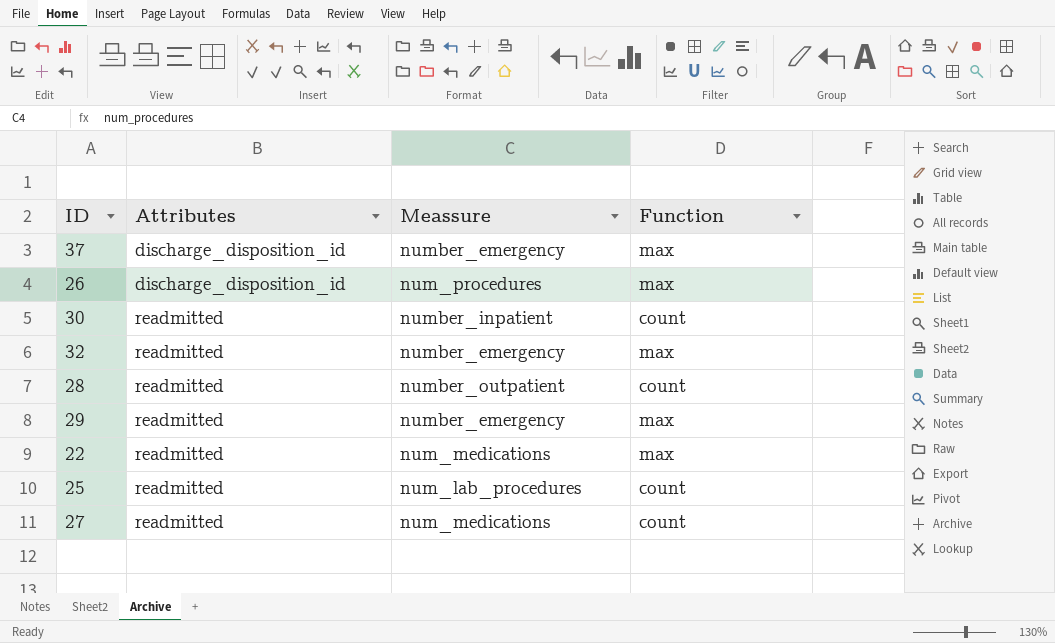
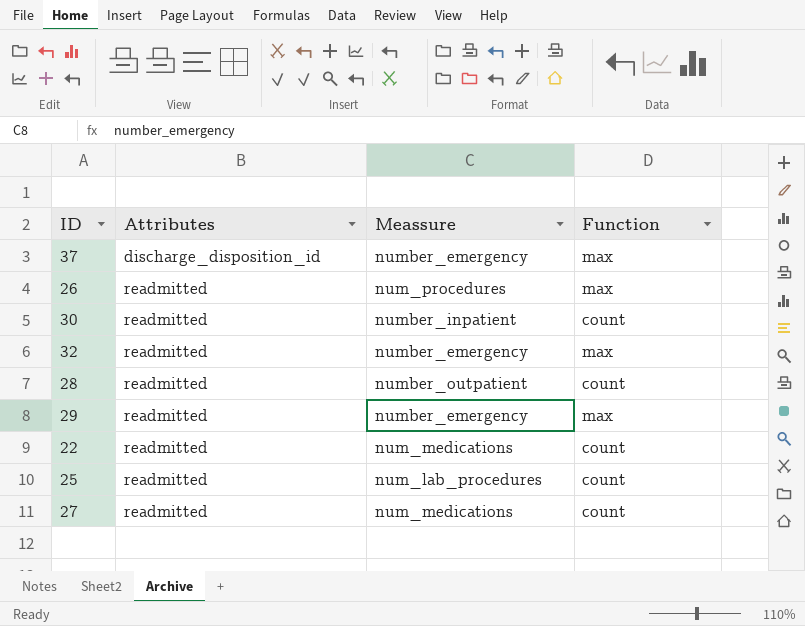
26 | Attributes: discharge_disposition_id -> readmitted
22 | Function: max -> count

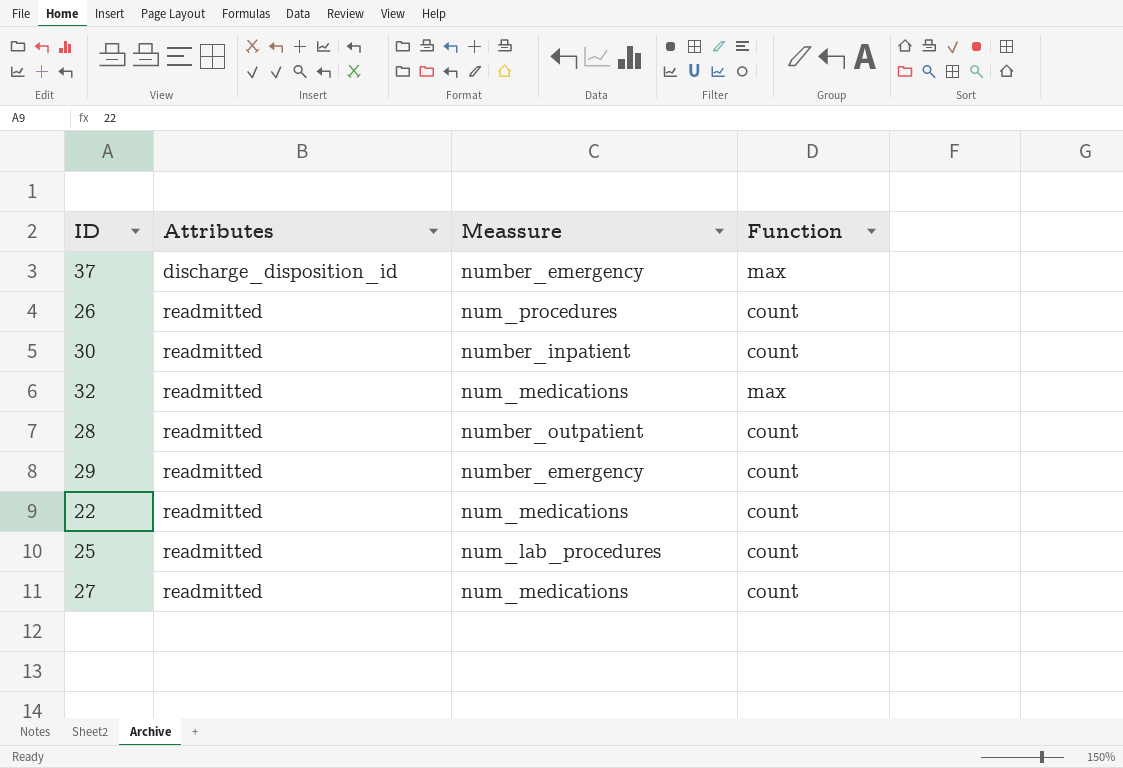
26 | Function: max -> count
32 | Meassure: number_emergency -> num_medications
29 | Function: max -> count

